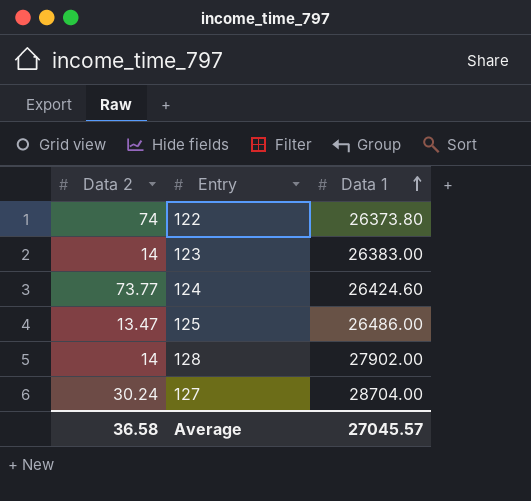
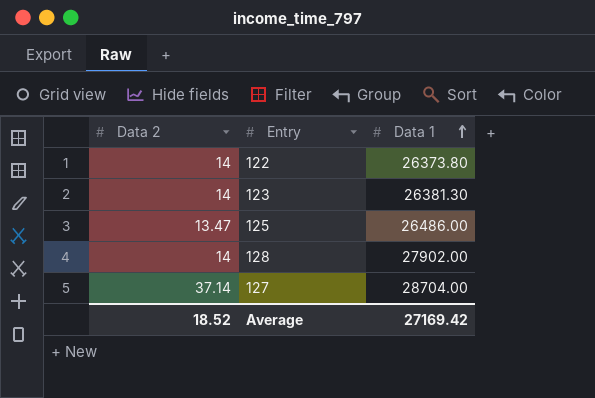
row 124: 73.77 | 26424.60 -> none
122 | Data 2: 74 -> 14
123 | Data 1: 26383.00 -> 26381.30
127 | Data 2: 30.24 -> 37.14
Average | Data 2: 36.58 -> 18.52
Average | Data 1: 27045.57 -> 27169.42

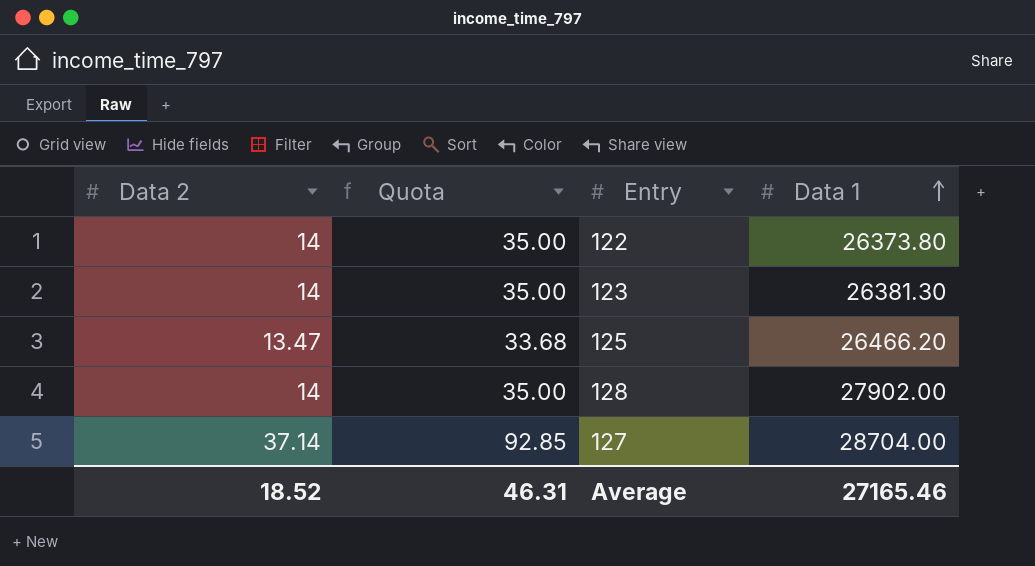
column Quota | formula: none -> [Data 2] * 2.5
125 | Data 1: 26486.00 -> 26466.20
Average | Data 1: 27169.42 -> 27165.46

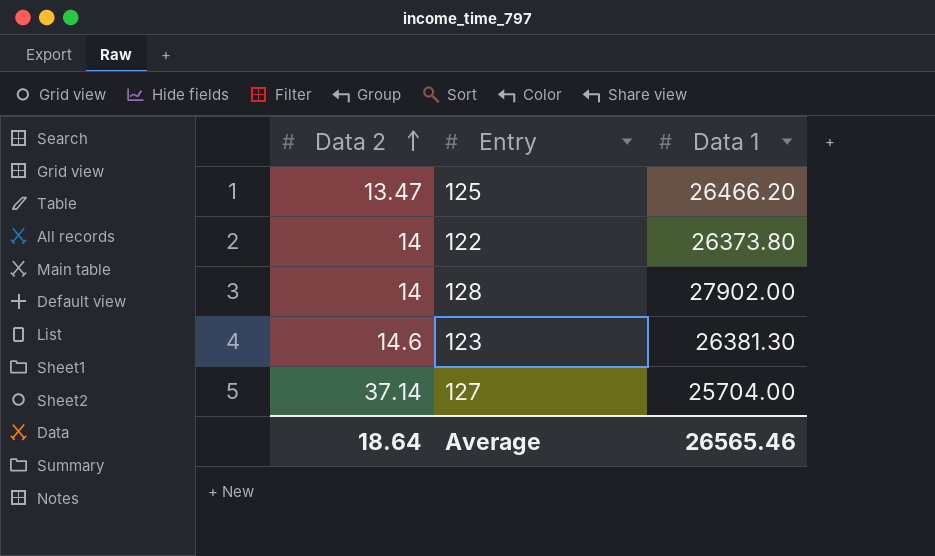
row order: Data 1 ascending -> Data 2 ascending
column Quota | formula: [Data 2] * 2.5 -> none
123 | Data 2: 14 -> 14.6
127 | Data 1: 28704.00 -> 25704.00
Average | Data 2: 18.52 -> 18.64
Average | Data 1: 27165.46 -> 26565.46

